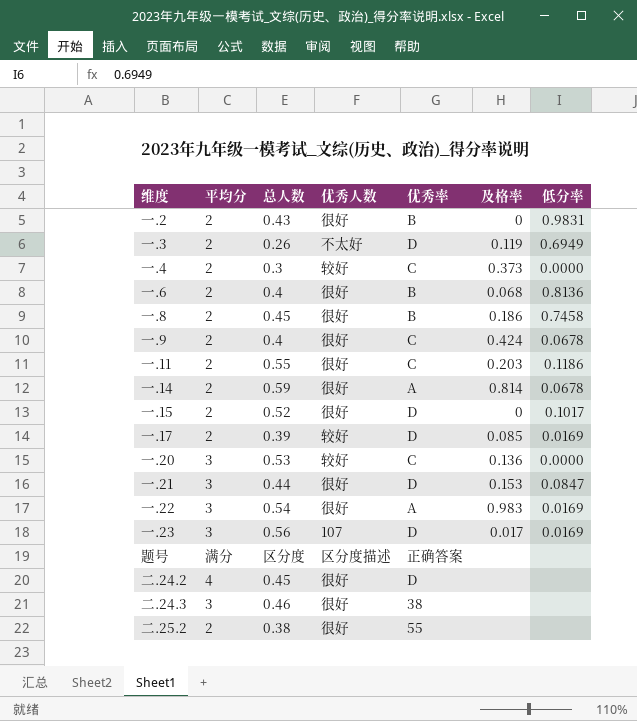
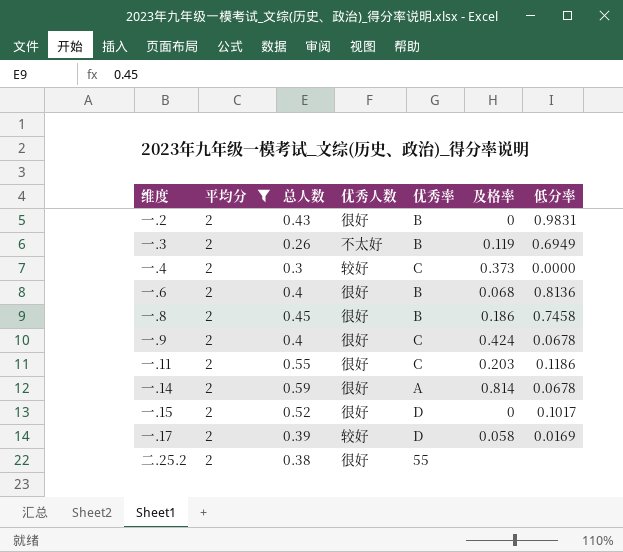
filter: none -> 平均分 = 2
一.3 | 优秀率: D -> B
一.17 | 及格率: 0.085 -> 0.058

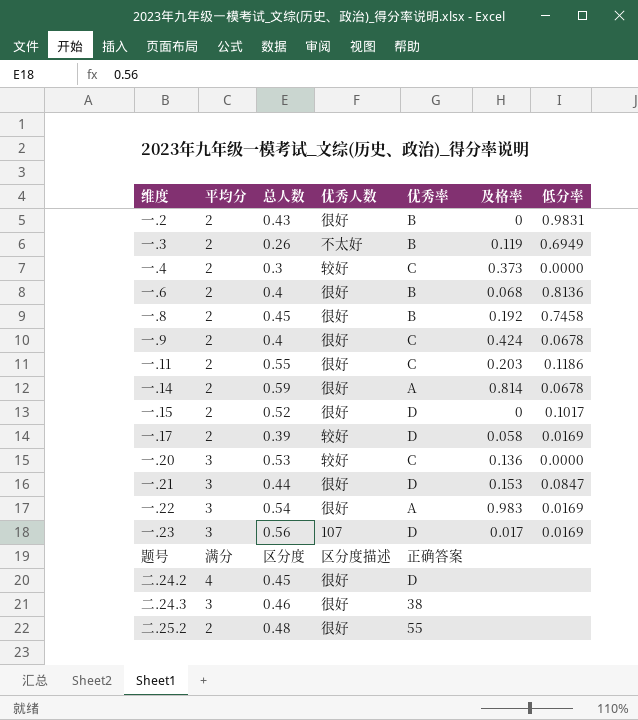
filter: 平均分 = 2 -> none
一.8 | 及格率: 0.186 -> 0.192
二.25.2 | 总人数: 0.38 -> 0.48

